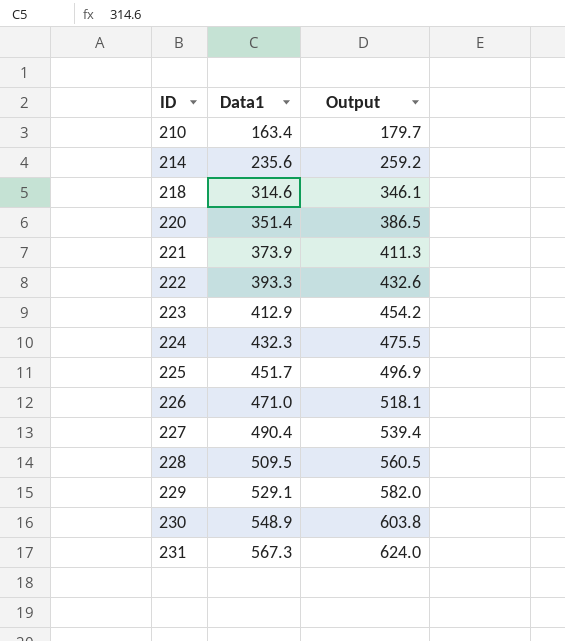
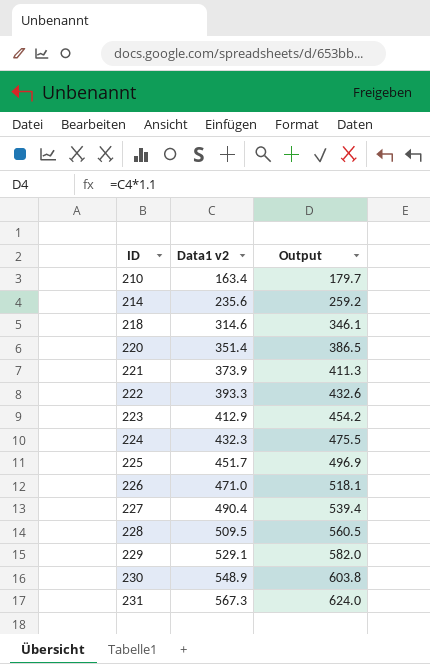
column name: Data1 -> Data1 v2

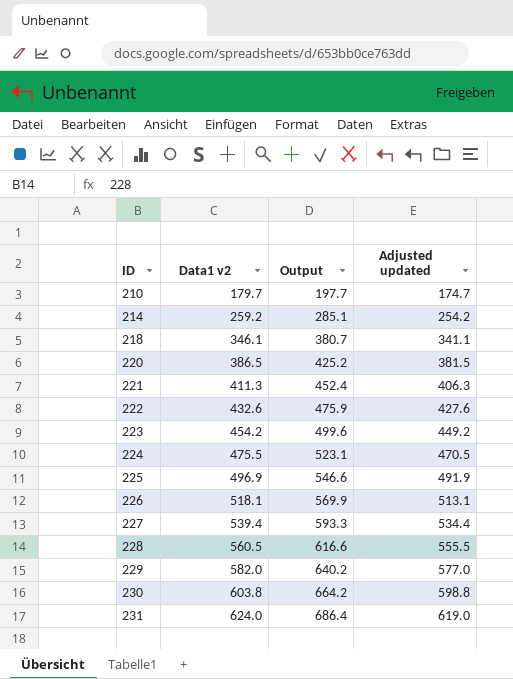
column Adjusted updated | formula: none -> [Data1 v2] - 5
210 | Data1 v2: 163.4 -> 179.7
210 | Output: 179.7 -> 197.7
214 | Data1 v2: 235.6 -> 259.2
214 | Output: 259.2 -> 285.1
218 | Data1 v2: 314.6 -> 346.1
218 | Output: 346.1 -> 380.7
220 | Data1 v2: 351.4 -> 386.5
220 | Output: 386.5 -> 425.2
221 | Data1 v2: 373.9 -> 411.3
221 | Output: 411.3 -> 452.4
222 | Data1 v2: 393.3 -> 432.6
222 | Output: 432.6 -> 475.9
223 | Data1 v2: 412.9 -> 454.2
223 | Output: 454.2 -> 499.6
224 | Data1 v2: 432.3 -> 475.5
224 | Output: 475.5 -> 523.1
225 | Data1 v2: 451.7 -> 496.9
225 | Output: 496.9 -> 546.6
226 | Data1 v2: 471.0 -> 518.1
226 | Output: 518.1 -> 569.9
227 | Data1 v2: 490.4 -> 539.4
227 | Output: 539.4 -> 593.3
228 | Data1 v2: 509.5 -> 560.5
228 | Output: 560.5 -> 616.6
229 | Data1 v2: 529.1 -> 582.0
229 | Output: 582.0 -> 640.2
230 | Data1 v2: 548.9 -> 603.8
230 | Output: 603.8 -> 664.2
231 | Data1 v2: 567.3 -> 624.0
231 | Output: 624.0 -> 686.4

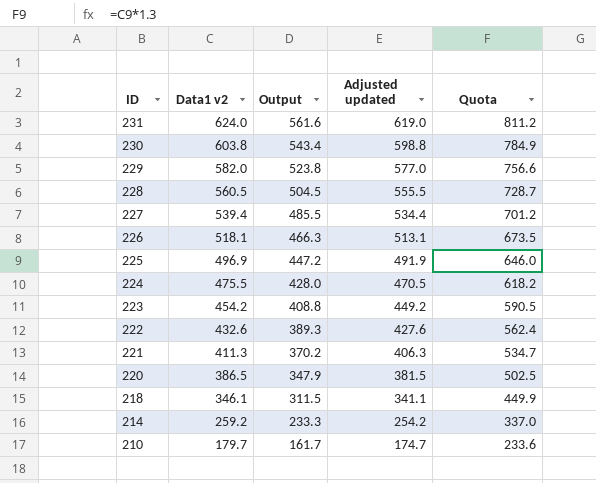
row order: ID ascending -> ID descending
column Output | formula: [Data1 v2] * 1.1 -> [Data1 v2] * 0.9
column Quota | formula: none -> [Data1 v2] * 1.3

